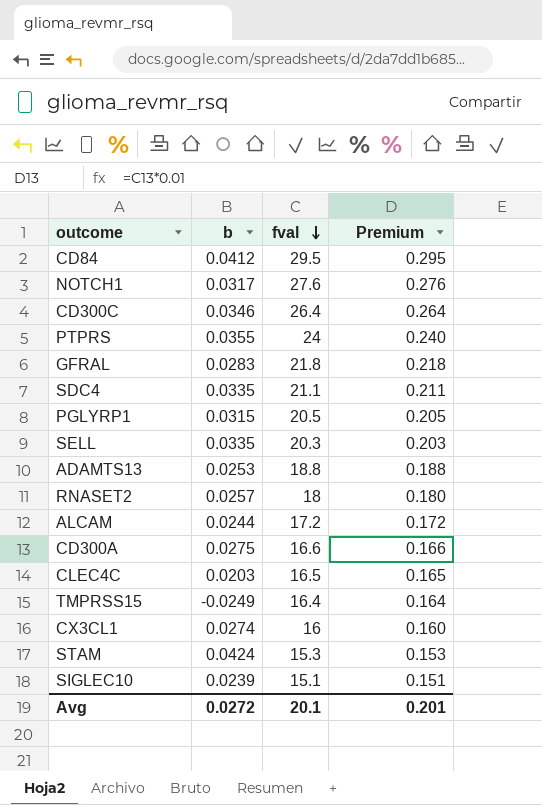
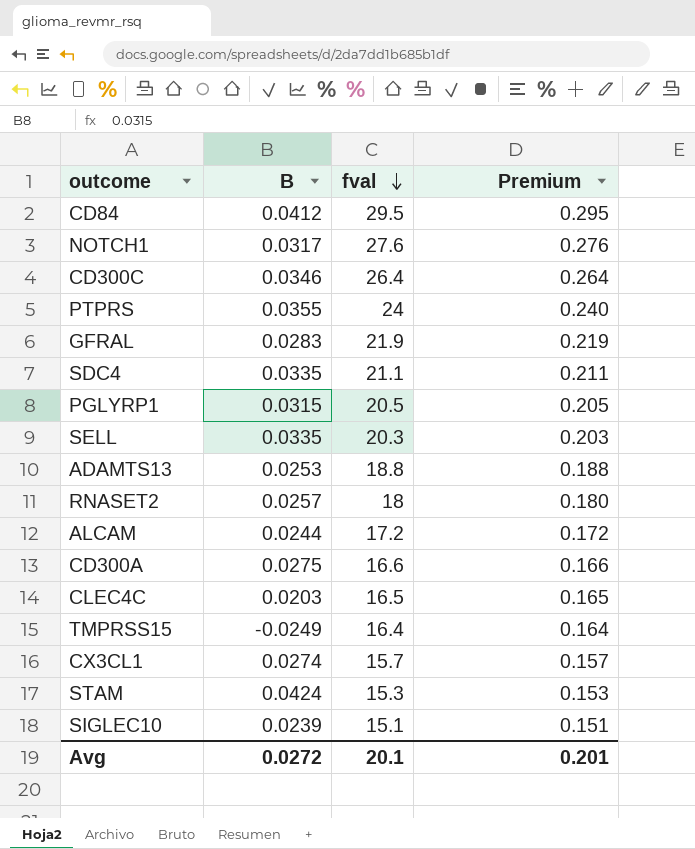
column name: b -> B
GFRAL | fval: 21.8 -> 21.9
GFRAL | Premium: 0.218 -> 0.219
CX3CL1 | fval: 16 -> 15.7
CX3CL1 | Premium: 0.160 -> 0.157

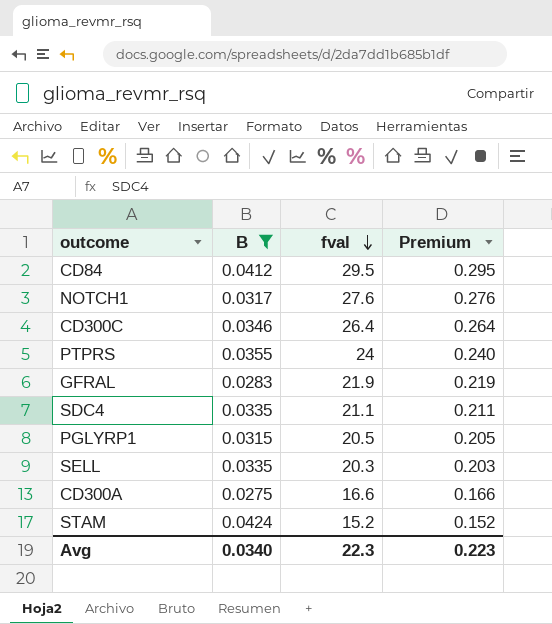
filter: none -> B >= 0.0275
STAM | fval: 15.3 -> 15.2
STAM | Premium: 0.153 -> 0.152
Avg | B: 0.0272 -> 0.0340
Avg | fval: 20.1 -> 22.3
Avg | Premium: 0.201 -> 0.223

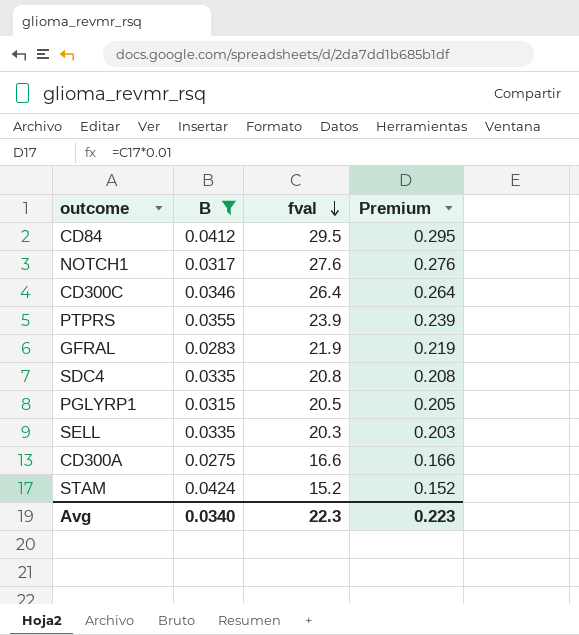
PTPRS | fval: 24 -> 23.9
PTPRS | Premium: 0.240 -> 0.239
SDC4 | fval: 21.1 -> 20.8
SDC4 | Premium: 0.211 -> 0.208

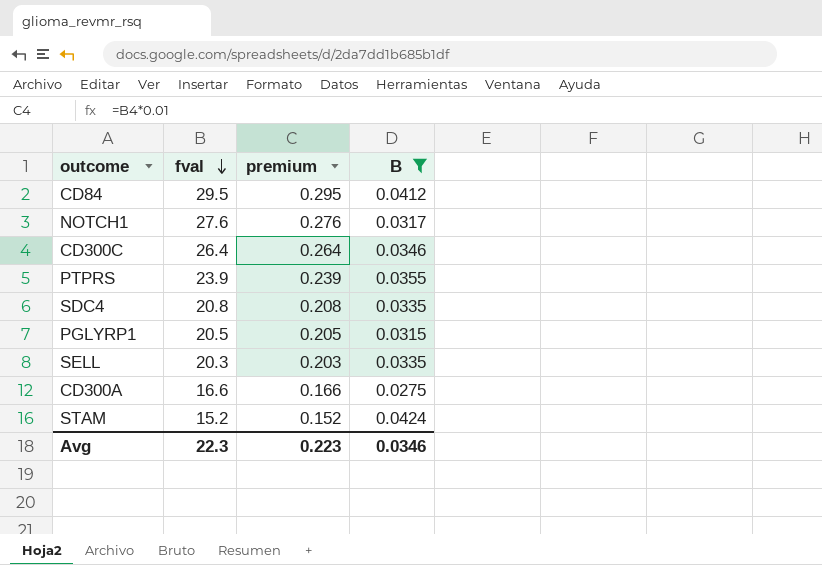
column name: Premium -> premium
column B | position: 2 -> 4
row GFRAL: 0.0283 | 21.9 | 0.219 -> none
Avg | B: 0.0340 -> 0.0346

